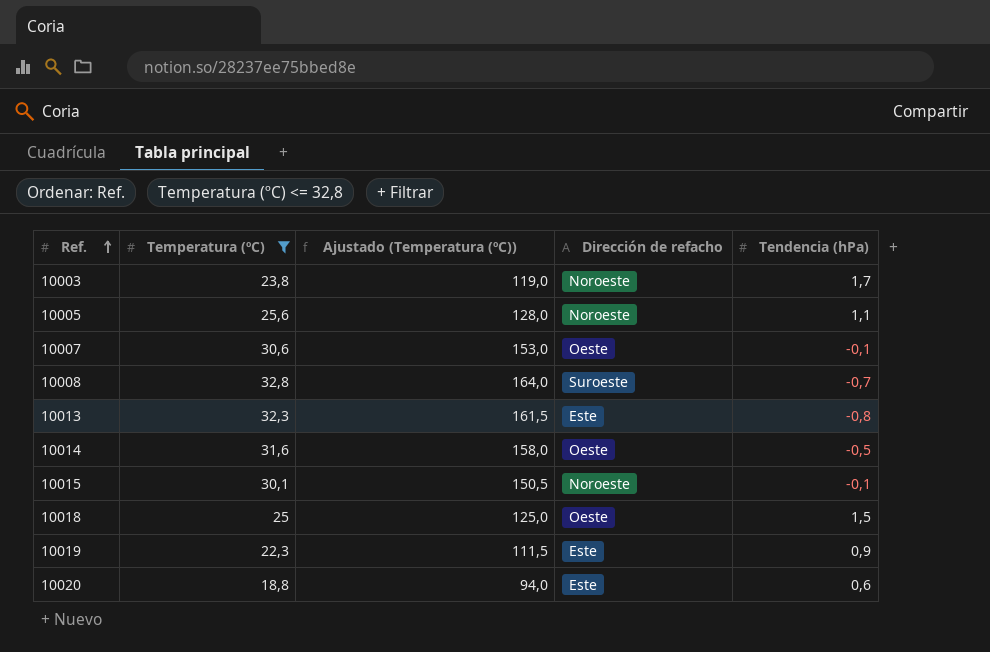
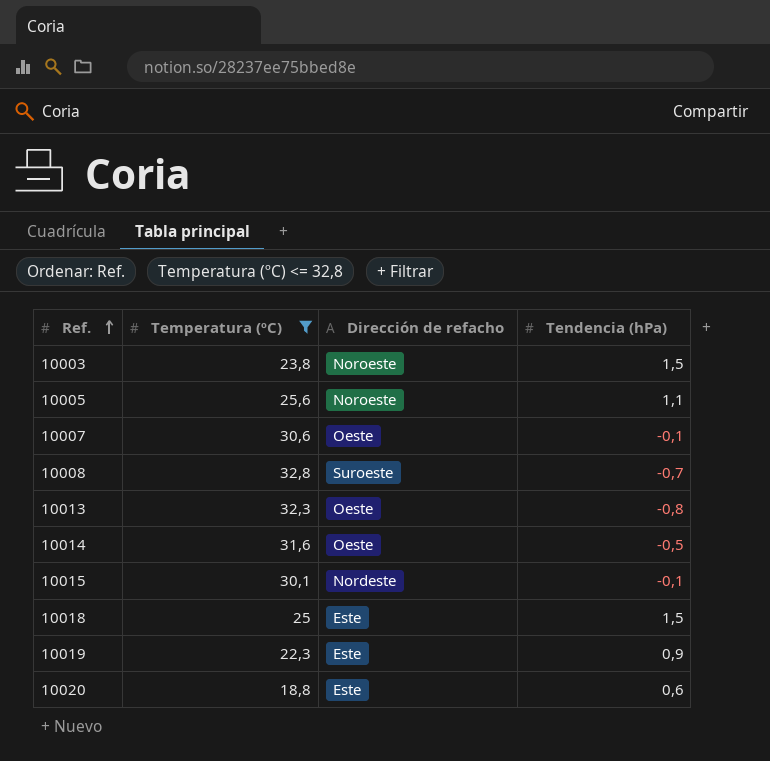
column Ajustado (Temperatura (ºC)) | formula: [Temperatura (ºC)] * 5 -> none
10003 | Tendencia (hPa): 1,7 -> 1,5
10013 | Dirección de refacho: Este -> Oeste
10015 | Dirección de refacho: Noroeste -> Nordeste
10018 | Dirección de refacho: Oeste -> Este

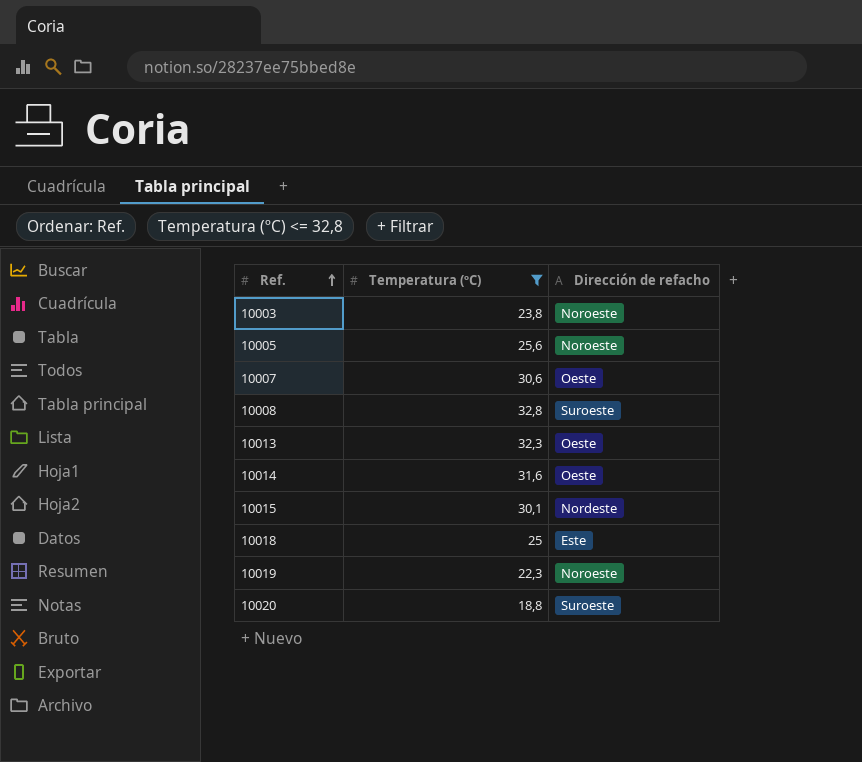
column Tendencia (hPa) | position: 4 -> none
10019 | Dirección de refacho: Este -> Noroeste
10020 | Dirección de refacho: Este -> Suroeste

